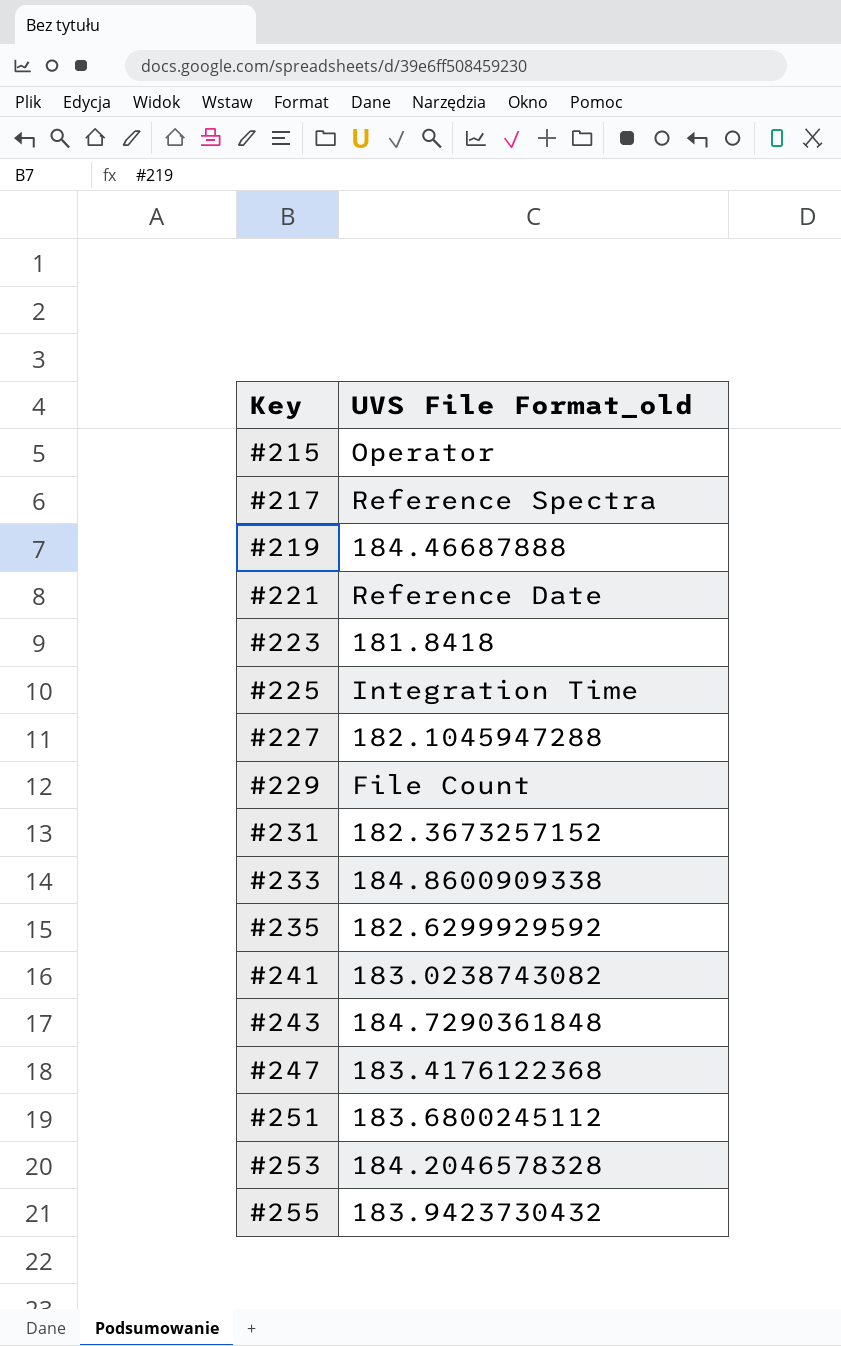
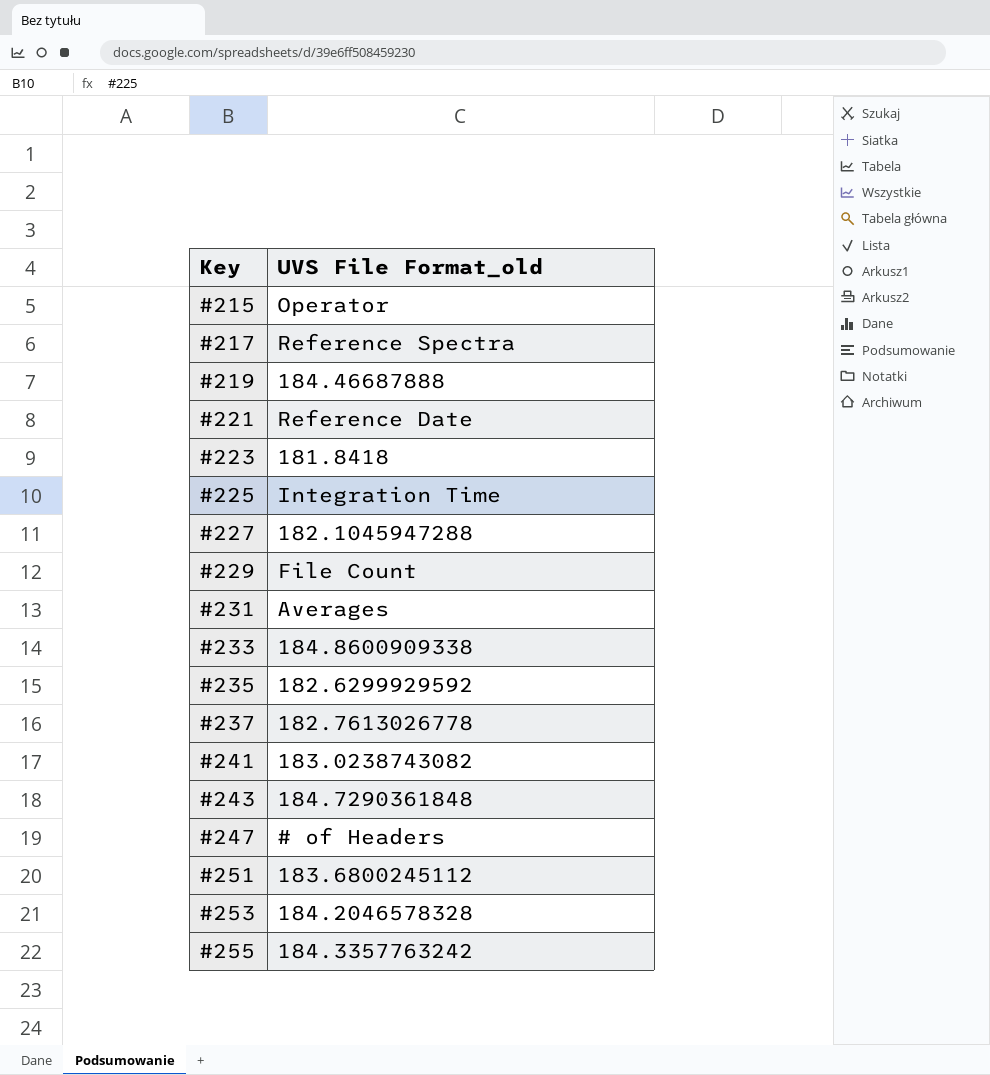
#231 | UVS File Format_old: 182.3673257152 -> Averages
row #237: none -> 182.7613026778
#247 | UVS File Format_old: 183.4176122368 -> # of Headers
#255 | UVS File Format_old: 183.9423730432 -> 184.3357763242

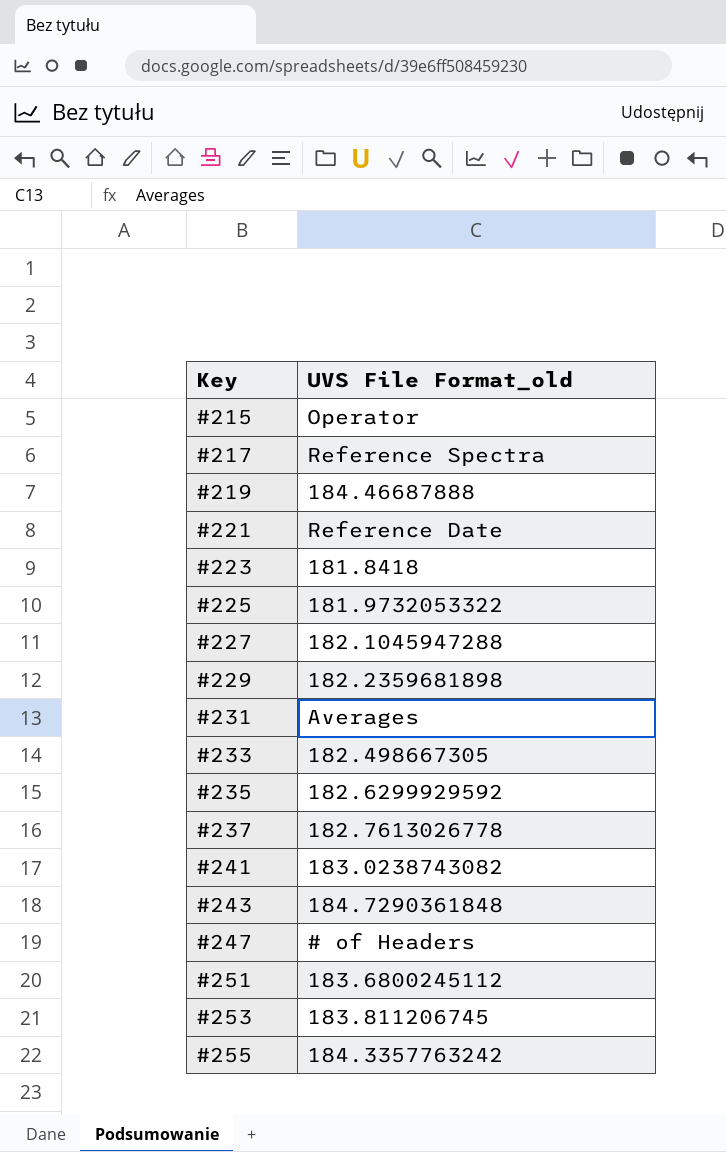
#225 | UVS File Format_old: Integration Time -> 181.9732053322
#229 | UVS File Format_old: File Count -> 182.2359681898
#233 | UVS File Format_old: 184.8600909338 -> 182.498667305
#253 | UVS File Format_old: 184.2046578328 -> 183.811206745

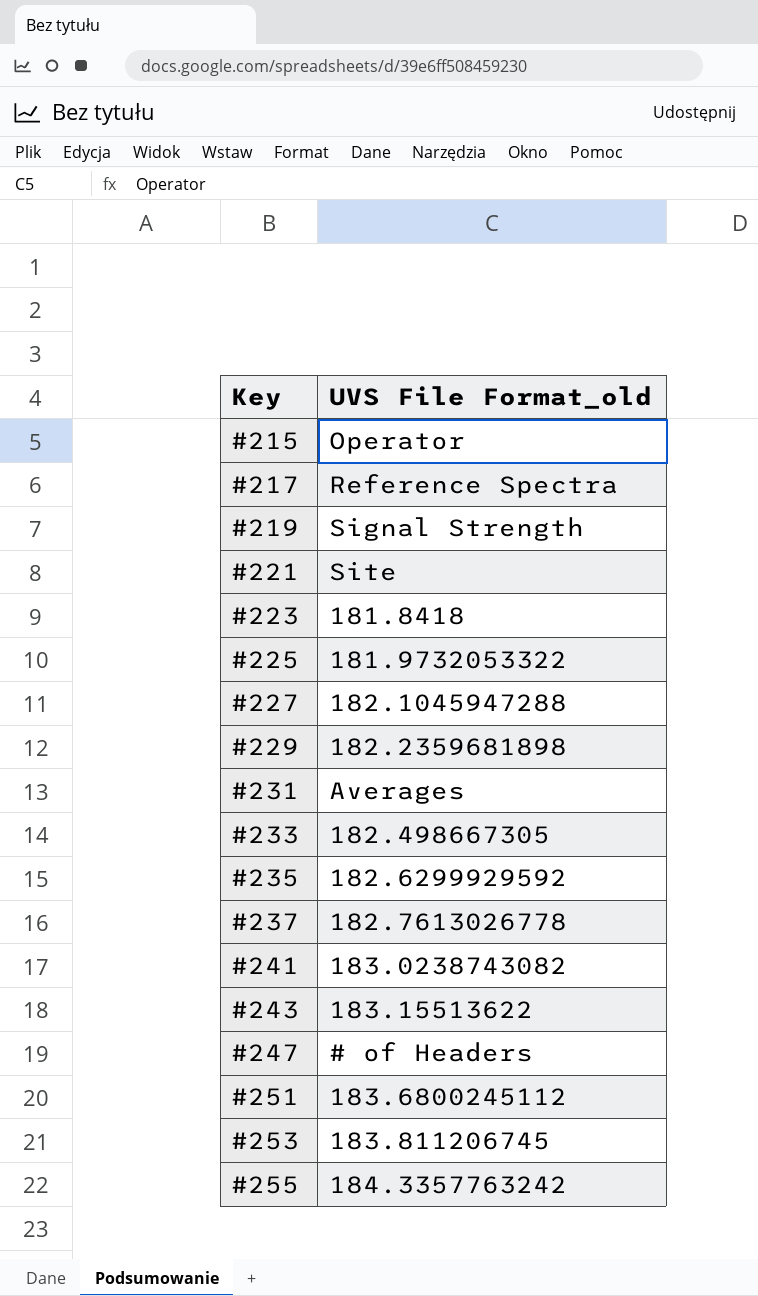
#219 | UVS File Format_old: 184.46687888 -> Signal Strength
#221 | UVS File Format_old: Reference Date -> Site
#243 | UVS File Format_old: 184.7290361848 -> 183.15513622

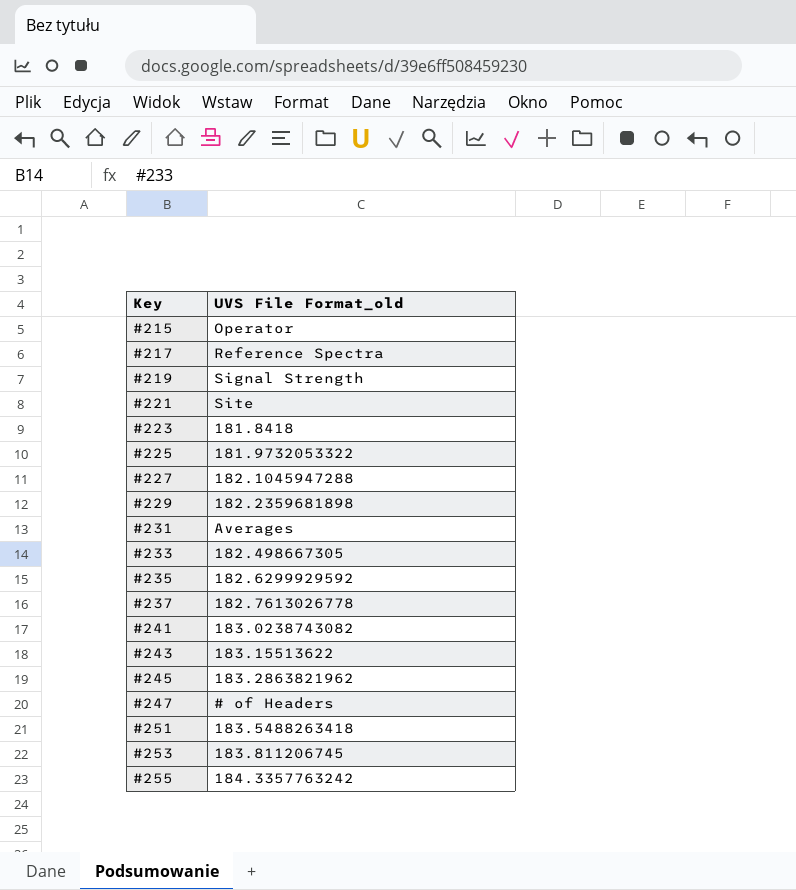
row #245: none -> 183.2863821962
#251 | UVS File Format_old: 183.6800245112 -> 183.5488263418

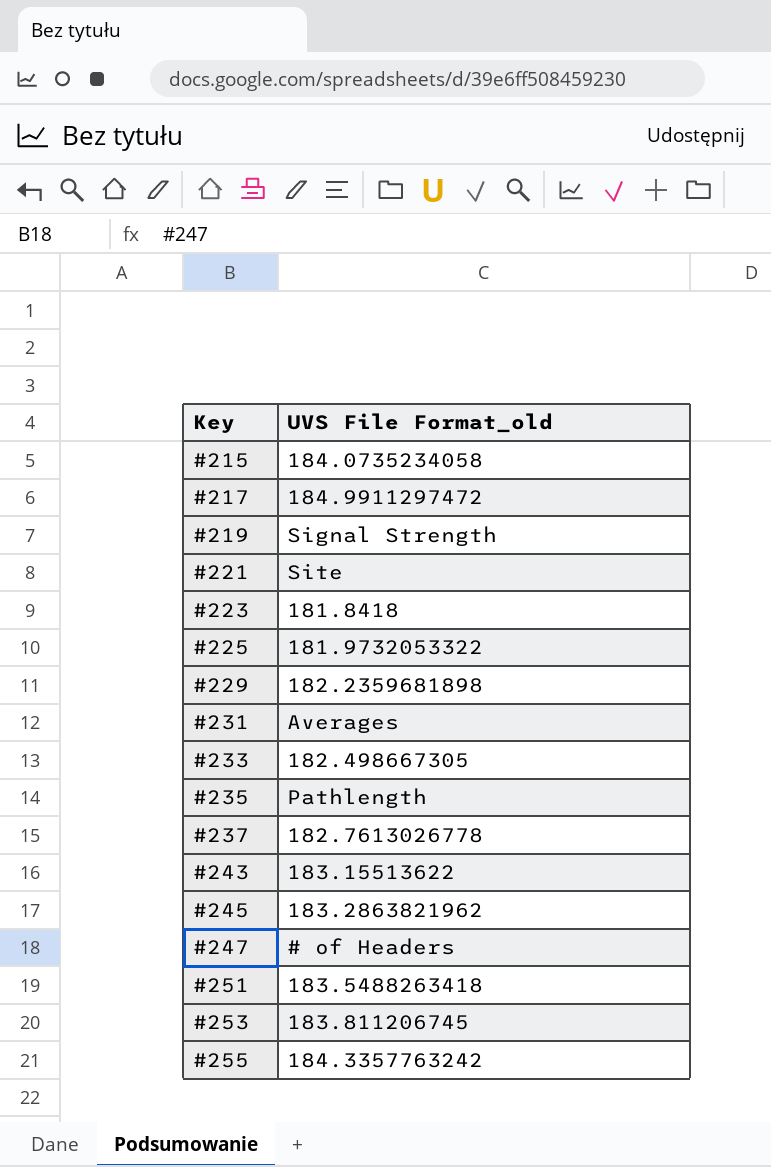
row #227: 182.1045947288 -> none
row #241: 183.0238743082 -> none
#215 | UVS File Format_old: Operator -> 184.0735234058
#217 | UVS File Format_old: Reference Spectra -> 184.9911297472
#235 | UVS File Format_old: 182.6299929592 -> Pathlength

